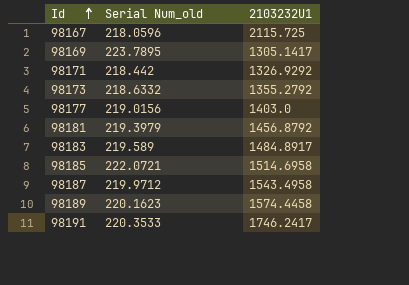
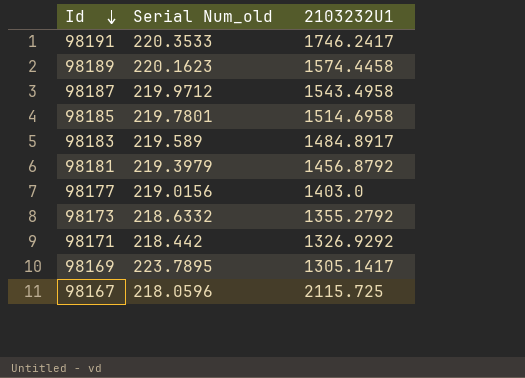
row order: Id ascending -> Id descending
98185 | Serial Num_old: 222.0721 -> 219.7801

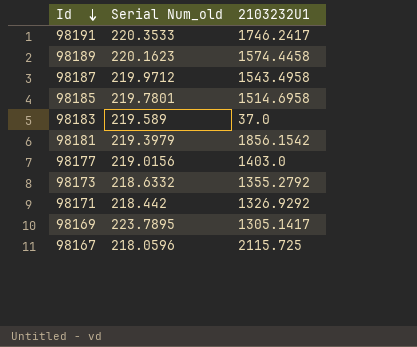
98183 | 2103232U1: 1484.8917 -> 37.0
98181 | 2103232U1: 1456.8792 -> 1856.1542

